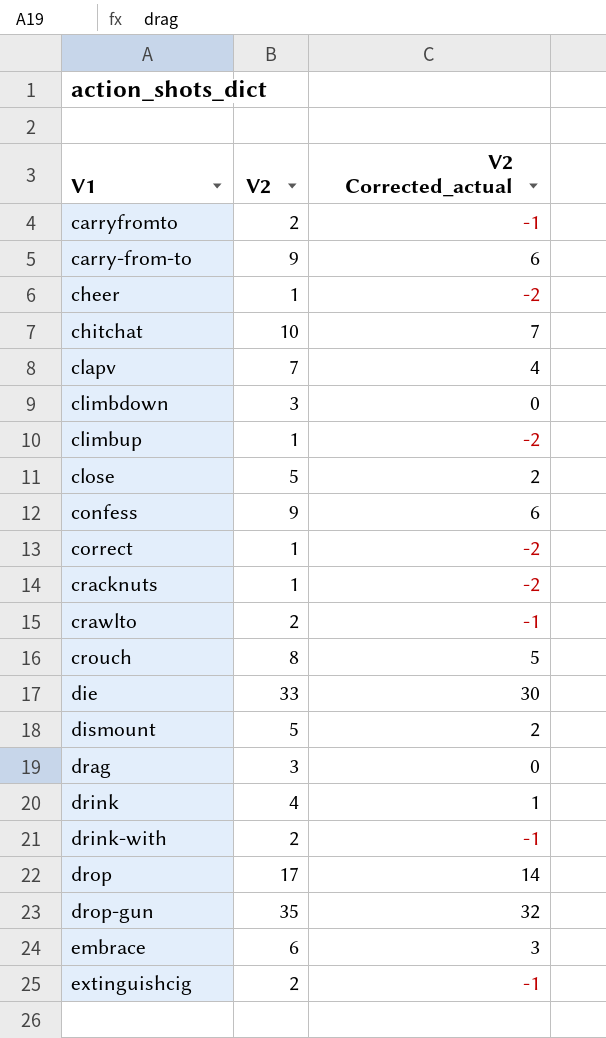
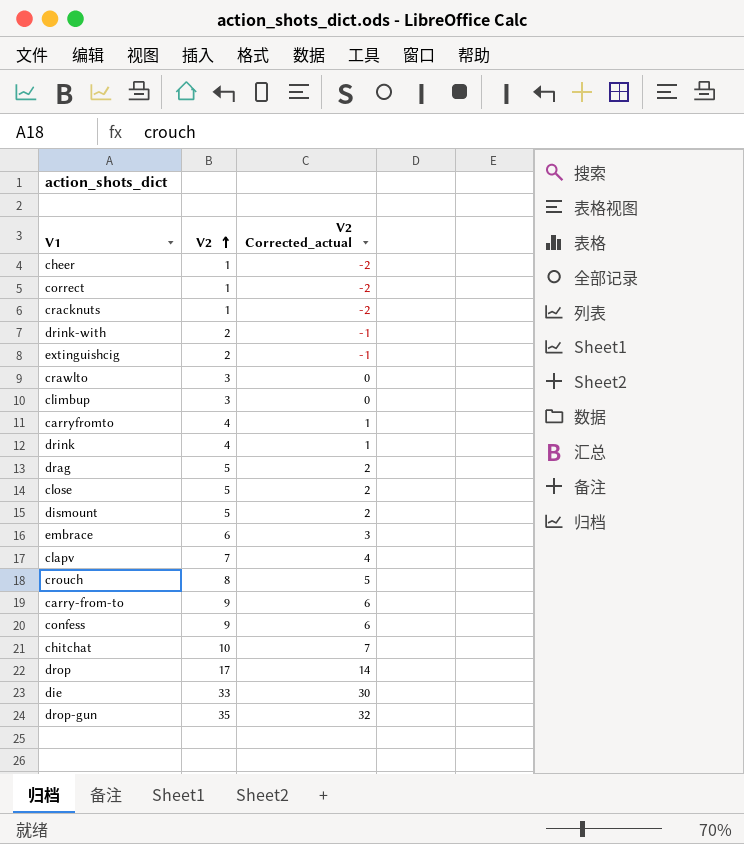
row order: none -> V2 ascending
row climbdown: 3 | 0 -> none
crawlto | V2: 2 -> 3
crawlto | V2 Corrected_actual: -1 -> 0
climbup | V2: 1 -> 3
climbup | V2 Corrected_actual: -2 -> 0
carryfromto | V2: 2 -> 4
carryfromto | V2 Corrected_actual: -1 -> 1
drag | V2: 3 -> 5
drag | V2 Corrected_actual: 0 -> 2

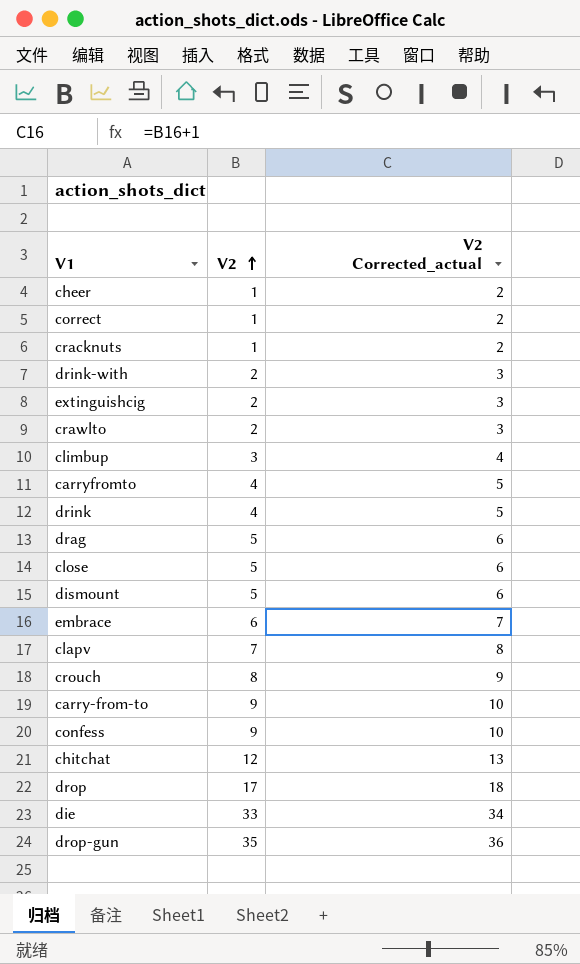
column V2 Corrected_actual | formula: [V2] - 3 -> [V2] + 1
crawlto | V2: 3 -> 2
chitchat | V2: 10 -> 12

